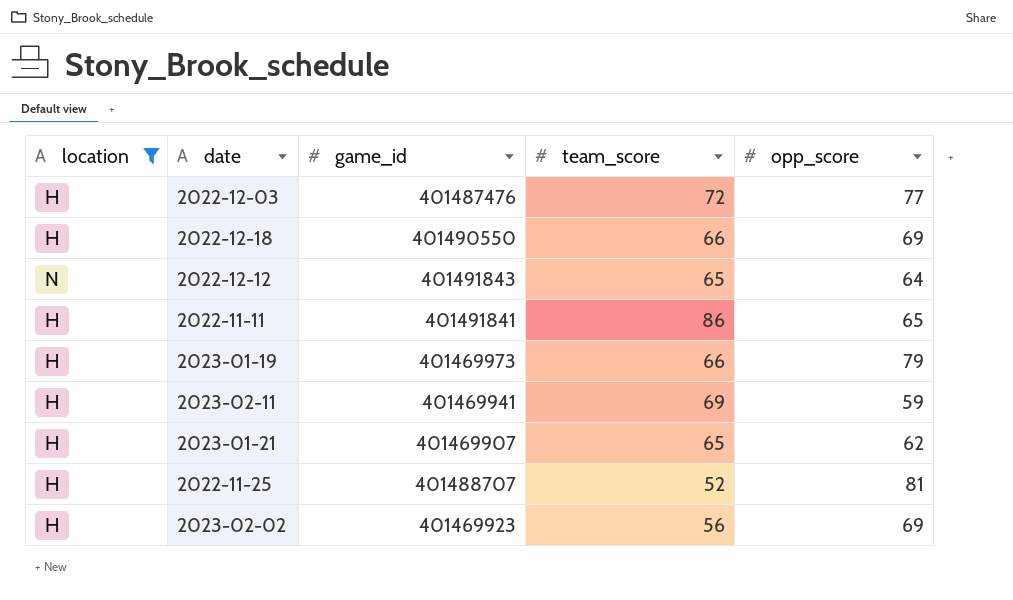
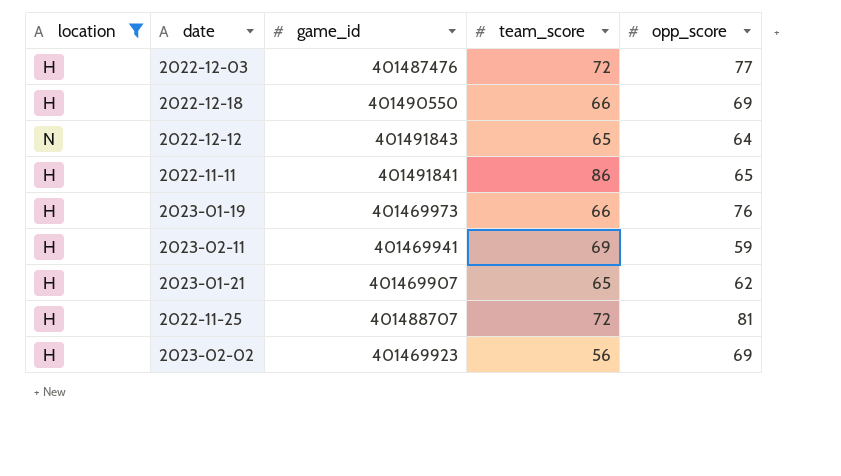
2023-01-19 | opp_score: 79 -> 76
2022-11-25 | team_score: 52 -> 72

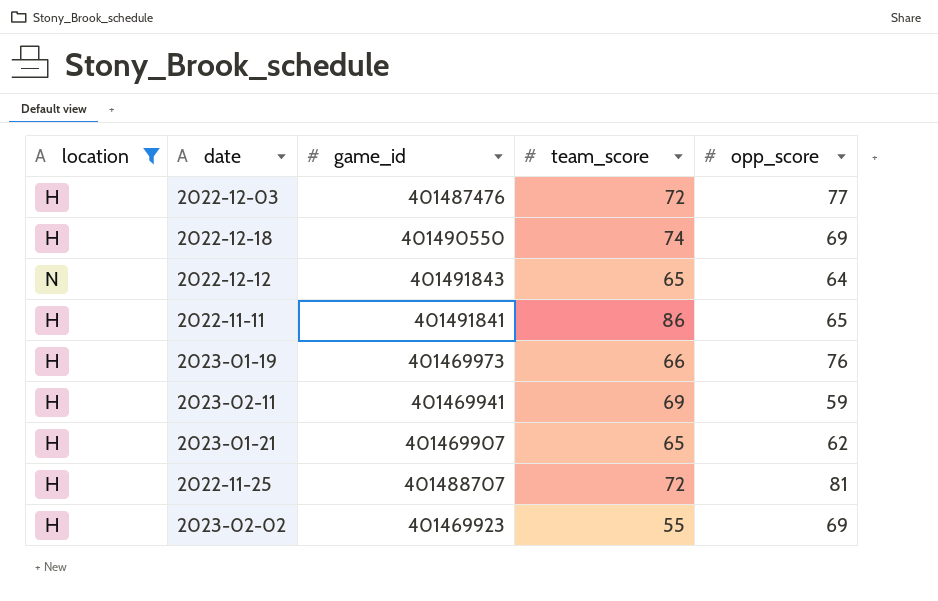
2022-12-18 | team_score: 66 -> 74
2023-02-02 | team_score: 56 -> 55

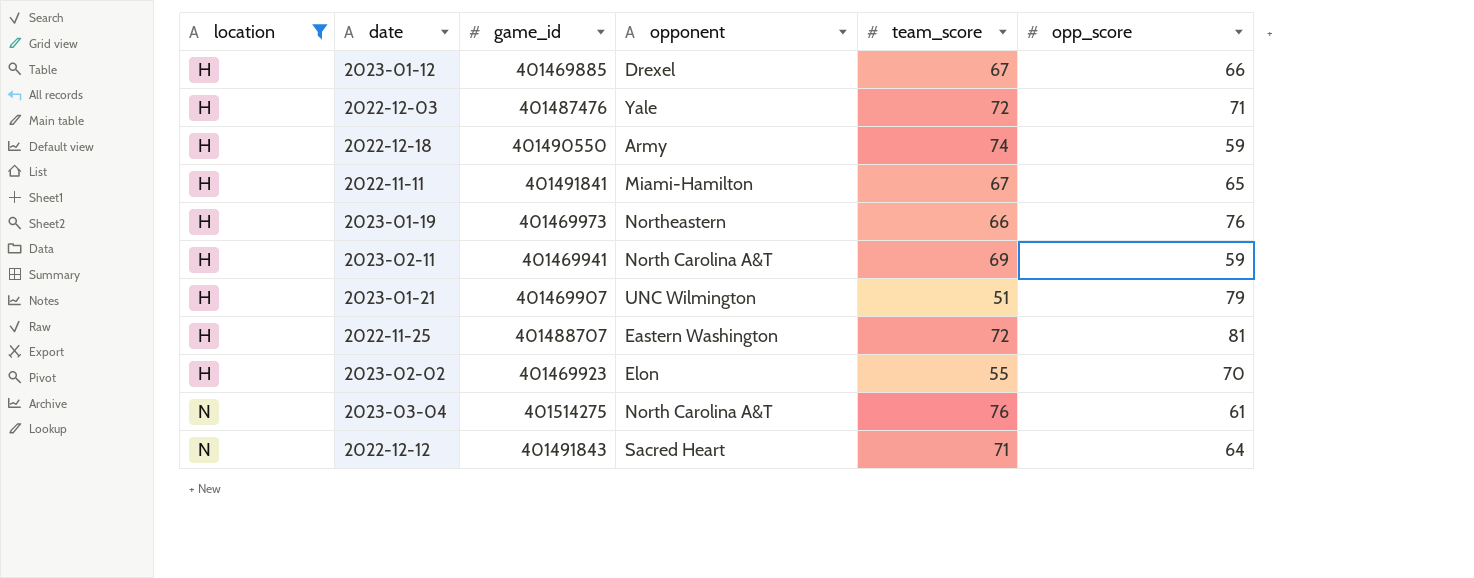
row order: none -> location ascending
column opponent | position: none -> 4
row 2023-01-12: none -> H | 401469885 | Drexel | 67 | 66
2022-12-03 | opp_score: 77 -> 71
2022-12-18 | opp_score: 69 -> 59
2022-11-11 | team_score: 86 -> 67
2023-01-21 | team_score: 65 -> 51
2023-01-21 | opp_score: 62 -> 79
2023-02-02 | opp_score: 69 -> 70
row 2023-03-04: none -> N | 401514275 | North Carolina A&T | 76 | 61
2022-12-12 | team_score: 65 -> 71

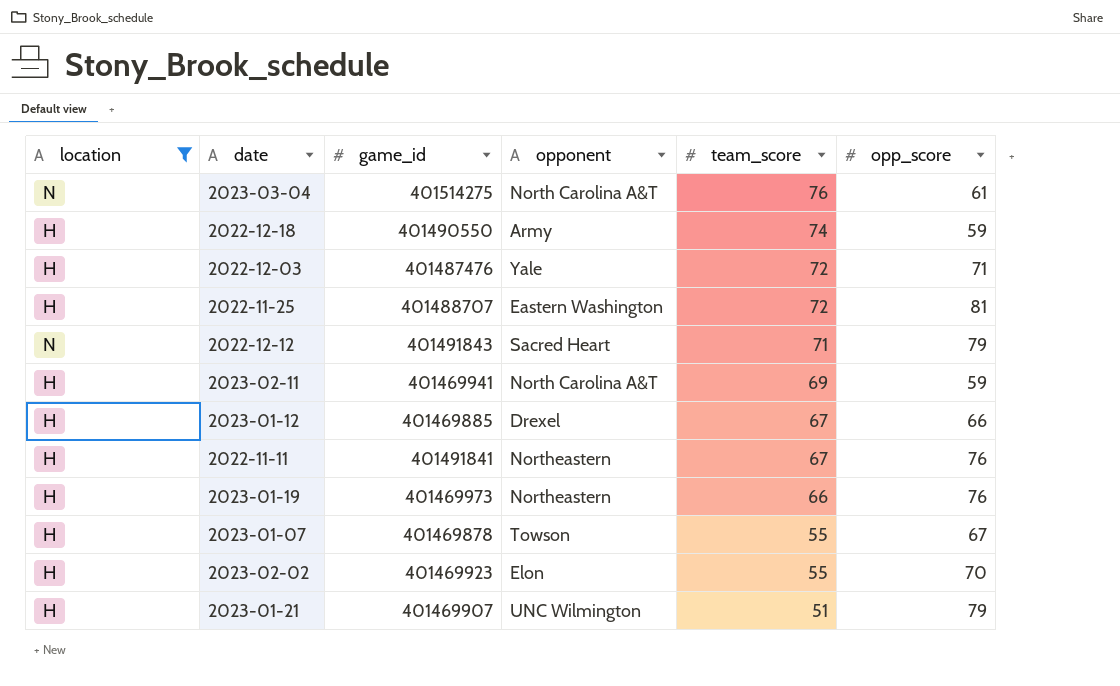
row order: location ascending -> team_score descending
2022-12-12 | opp_score: 64 -> 79
2022-11-11 | opponent: Miami-Hamilton -> Northeastern
2022-11-11 | opp_score: 65 -> 76
row 2023-01-07: none -> H | 401469878 | Towson | 55 | 67

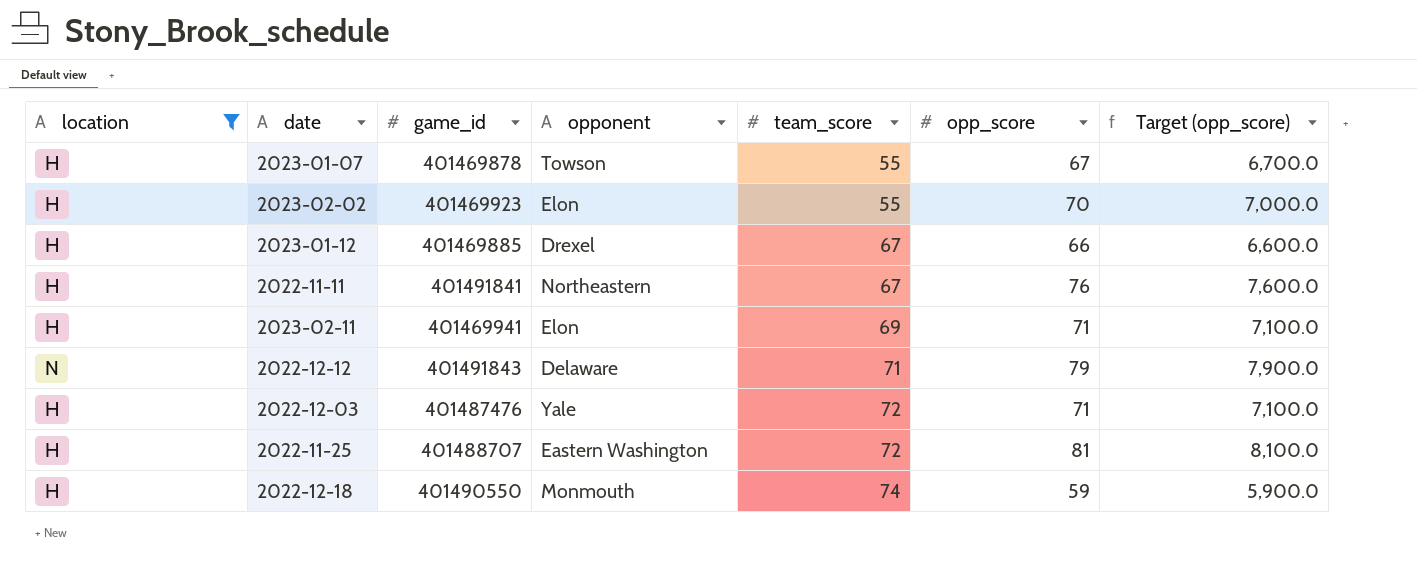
row order: team_score descending -> team_score ascending
column Target (opp_score) | formula: none -> [opp_score] * 100
row 2023-03-04: N | 401514275 | North Carolina A&T | 76 | 61 -> none
row 2023-01-19: H | 401469973 | Northeastern | 66 | 76 -> none
row 2023-01-21: H | 401469907 | UNC Wilmington | 51 | 79 -> none
2023-02-11 | opponent: North Carolina A&T -> Elon
2023-02-11 | opp_score: 59 -> 71
2022-12-12 | opponent: Sacred Heart -> Delaware
2022-12-18 | opponent: Army -> Monmouth

